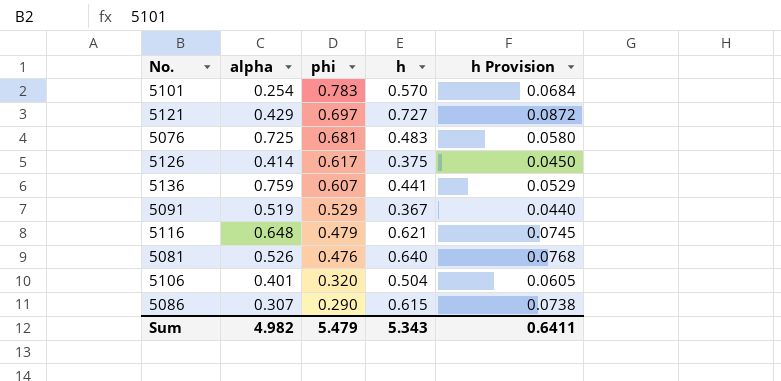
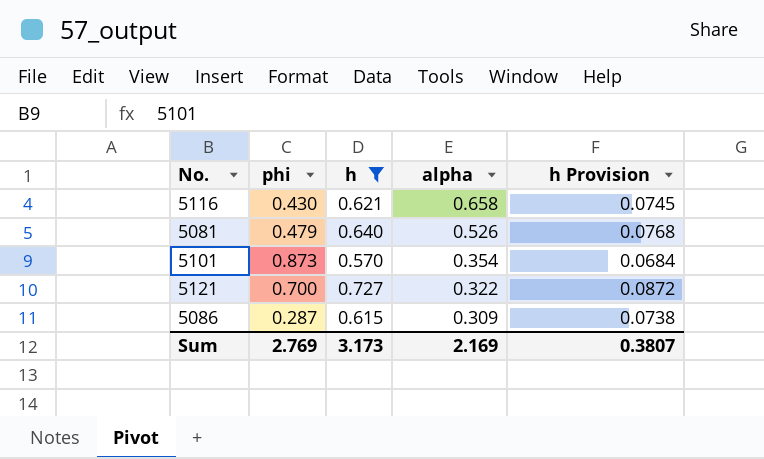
filter: none -> h >= 0.570
row order: phi descending -> alpha descending
column alpha | position: 2 -> 4
5116 | phi: 0.479 -> 0.430
5116 | alpha: 0.648 -> 0.658
5081 | phi: 0.476 -> 0.479
5101 | phi: 0.783 -> 0.873
5101 | alpha: 0.254 -> 0.354
5121 | phi: 0.697 -> 0.700
5121 | alpha: 0.429 -> 0.322
5086 | phi: 0.290 -> 0.287
5086 | alpha: 0.307 -> 0.309
Sum | phi: 5.479 -> 2.769
Sum | h: 5.343 -> 3.173
Sum | alpha: 4.982 -> 2.169
Sum | h Provision: 0.6411 -> 0.3807

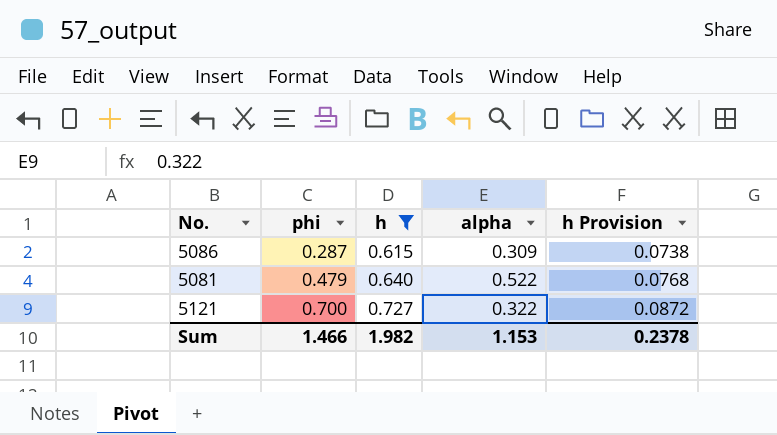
row order: alpha descending -> phi ascending
row 5116: 0.430 | 0.621 | 0.658 | 0.0745 -> none
row 5101: 0.873 | 0.570 | 0.354 | 0.0684 -> none
5081 | alpha: 0.526 -> 0.522
Sum | phi: 2.769 -> 1.466
Sum | h: 3.173 -> 1.982
Sum | alpha: 2.169 -> 1.153
Sum | h Provision: 0.3807 -> 0.2378

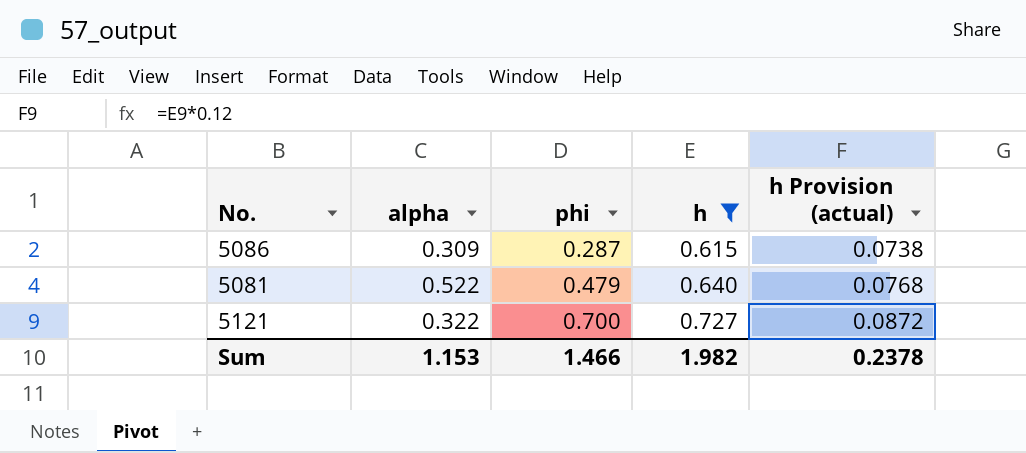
column alpha | position: 4 -> 2
column name: h Provision -> h Provision (actual)

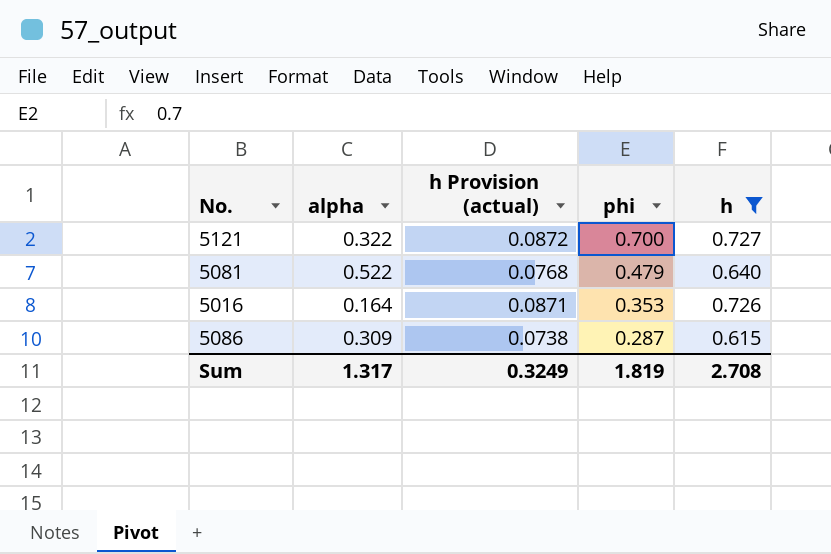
row order: phi ascending -> phi descending
column h Provision (actual) | position: 5 -> 3
row 5016: none -> 0.164 | 0.0871 | 0.353 | 0.726
Sum | alpha: 1.153 -> 1.317
Sum | h Provision (actual): 0.2378 -> 0.3249
Sum | phi: 1.466 -> 1.819
Sum | h: 1.982 -> 2.708

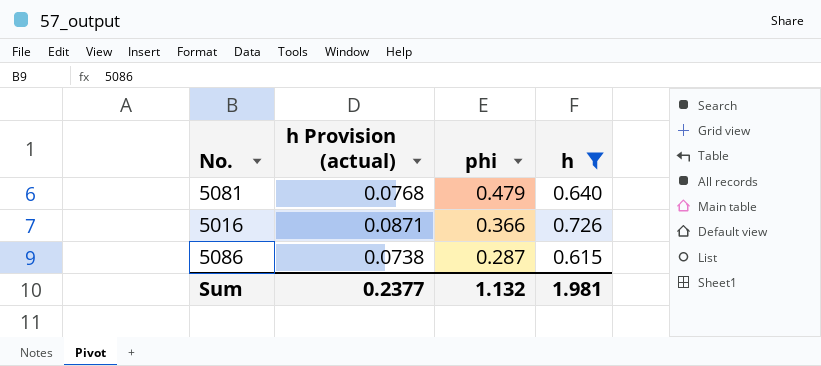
column alpha | position: 2 -> none
row 5121: 0.322 | 0.0872 | 0.700 | 0.727 -> none
5016 | phi: 0.353 -> 0.366
Sum | h Provision (actual): 0.3249 -> 0.2377
Sum | phi: 1.819 -> 1.132
Sum | h: 2.708 -> 1.981

